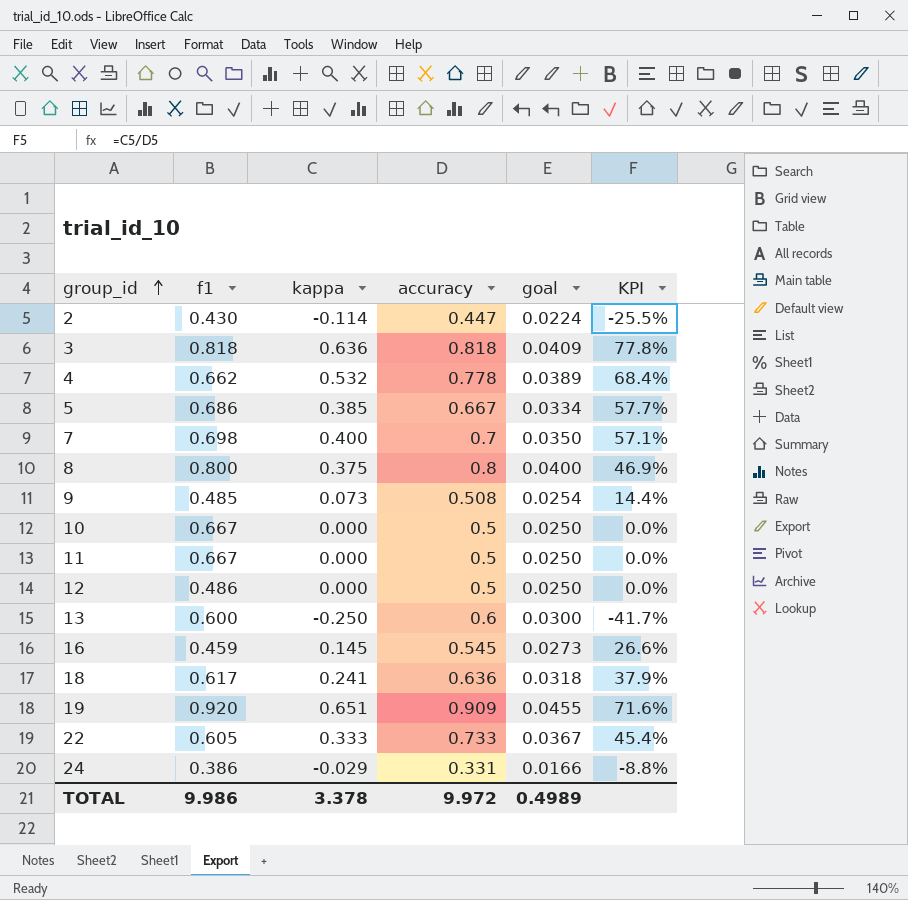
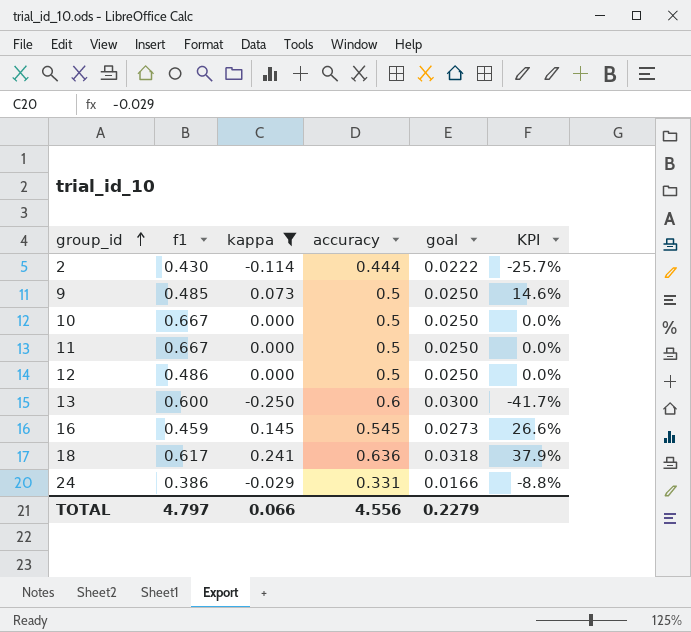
filter: none -> kappa <= 0.241
2 | accuracy: 0.447 -> 0.444
2 | goal: 0.0224 -> 0.0222
2 | KPI: -25.5% -> -25.7%
9 | accuracy: 0.508 -> 0.5
9 | goal: 0.0254 -> 0.0250
9 | KPI: 14.4% -> 14.6%
TOTAL | f1: 9.986 -> 4.797
TOTAL | kappa: 3.378 -> 0.066
TOTAL | accuracy: 9.972 -> 4.556
TOTAL | goal: 0.4989 -> 0.2279

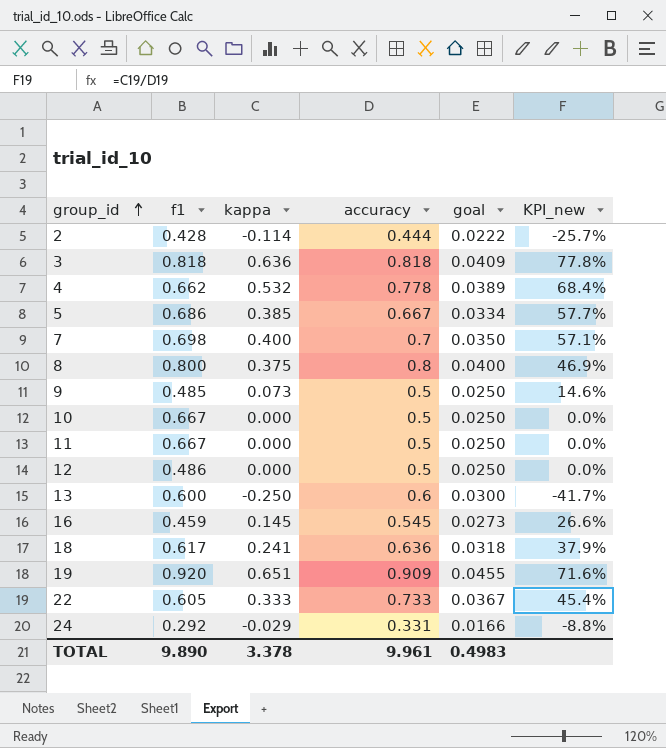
filter: kappa <= 0.241 -> none
column name: KPI -> KPI_new
2 | f1: 0.430 -> 0.428
24 | f1: 0.386 -> 0.292
TOTAL | f1: 4.797 -> 9.890
TOTAL | kappa: 0.066 -> 3.378
TOTAL | accuracy: 4.556 -> 9.961
TOTAL | goal: 0.2279 -> 0.4983

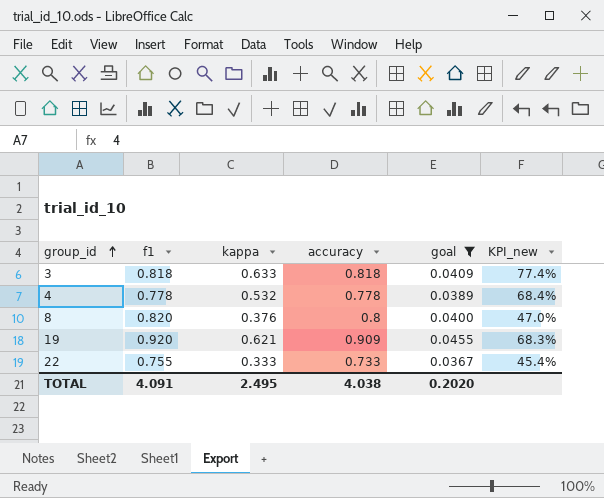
filter: none -> goal >= 0.0367
3 | kappa: 0.636 -> 0.633
3 | KPI_new: 77.8% -> 77.4%
4 | f1: 0.662 -> 0.778
8 | f1: 0.800 -> 0.820
8 | kappa: 0.375 -> 0.376
8 | KPI_new: 46.9% -> 47.0%
19 | kappa: 0.651 -> 0.621
19 | KPI_new: 71.6% -> 68.3%
22 | f1: 0.605 -> 0.755
TOTAL | f1: 9.890 -> 4.091
TOTAL | kappa: 3.378 -> 2.495
TOTAL | accuracy: 9.961 -> 4.038
TOTAL | goal: 0.4983 -> 0.2020

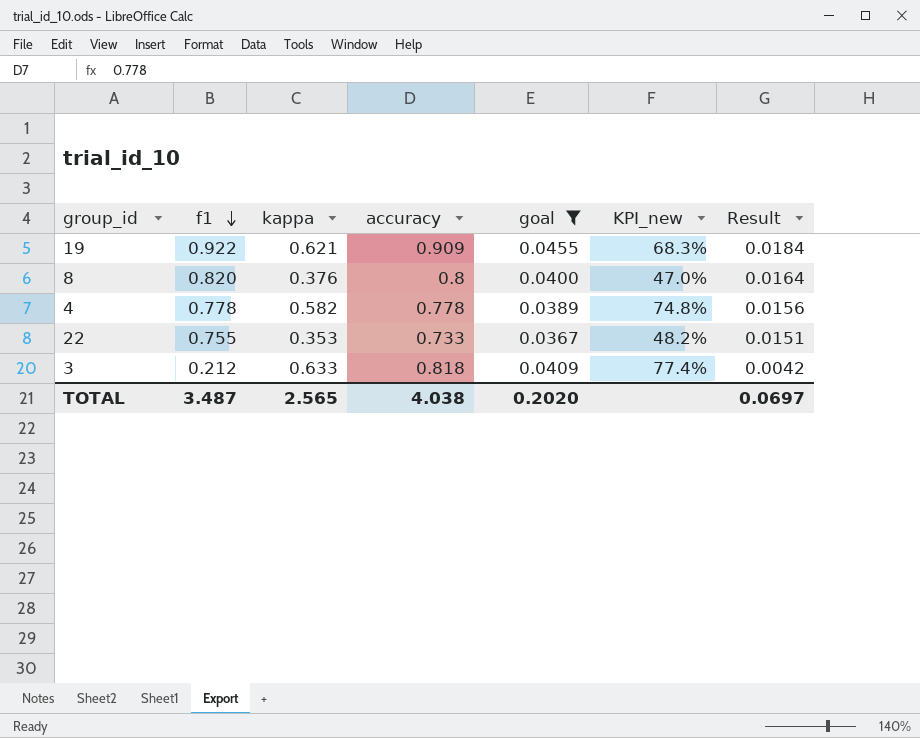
row order: group_id ascending -> f1 descending
column Result | formula: none -> [f1] * 0.02
19 | f1: 0.920 -> 0.922
4 | kappa: 0.532 -> 0.582
4 | KPI_new: 68.4% -> 74.8%
22 | kappa: 0.333 -> 0.353
22 | KPI_new: 45.4% -> 48.2%
3 | f1: 0.818 -> 0.212
TOTAL | f1: 4.091 -> 3.487
TOTAL | kappa: 2.495 -> 2.565

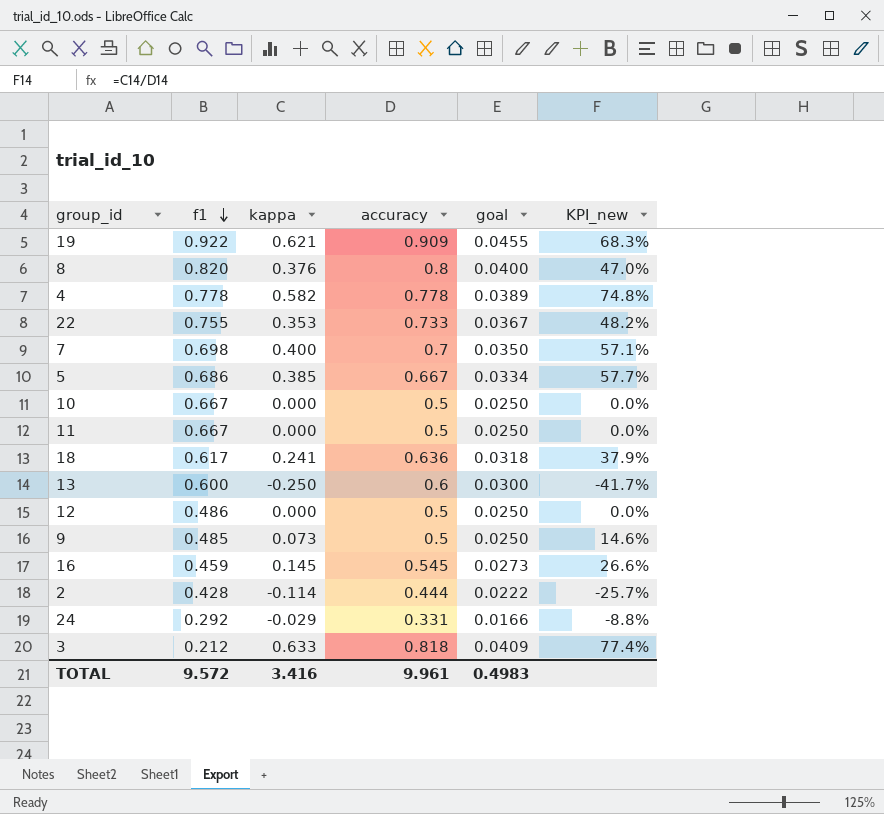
filter: goal >= 0.0367 -> none
column Result | formula: [f1] * 0.02 -> none
TOTAL | f1: 3.487 -> 9.572
TOTAL | kappa: 2.565 -> 3.416
TOTAL | accuracy: 4.038 -> 9.961
TOTAL | goal: 0.2020 -> 0.4983

